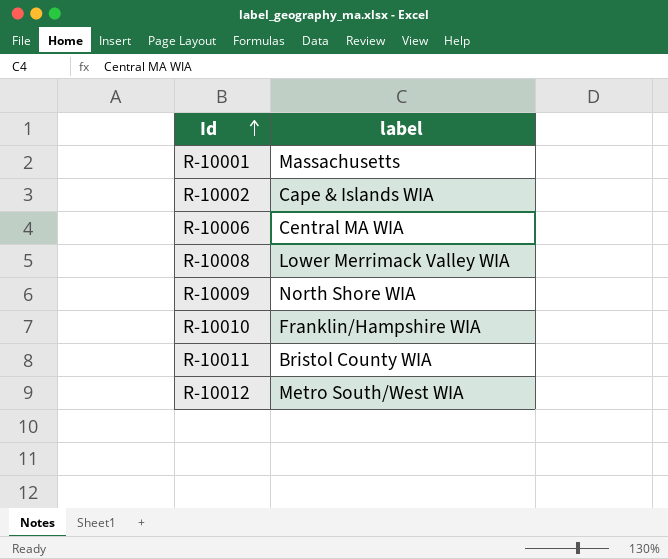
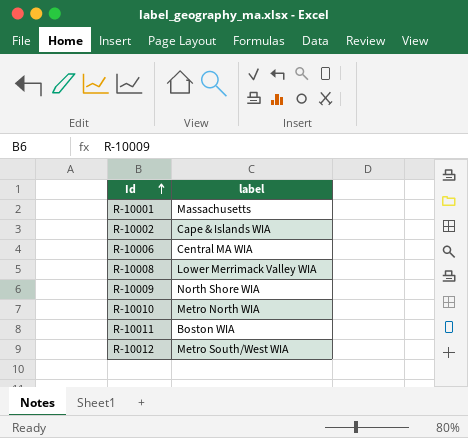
R-10010 | label: Franklin/Hampshire WIA -> Metro North WIA
R-10011 | label: Bristol County WIA -> Boston WIA

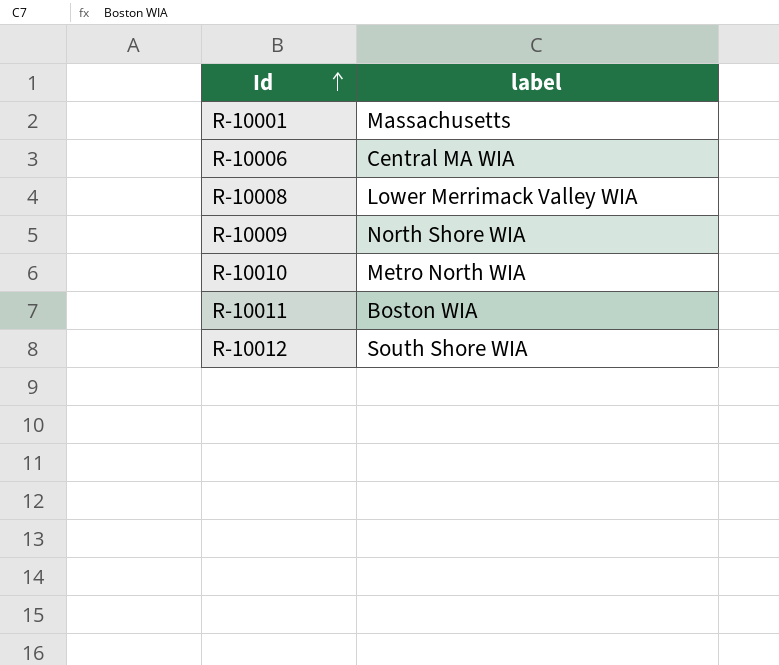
row R-10002: Cape & Islands WIA -> none
R-10012 | label: Metro South/West WIA -> South Shore WIA

